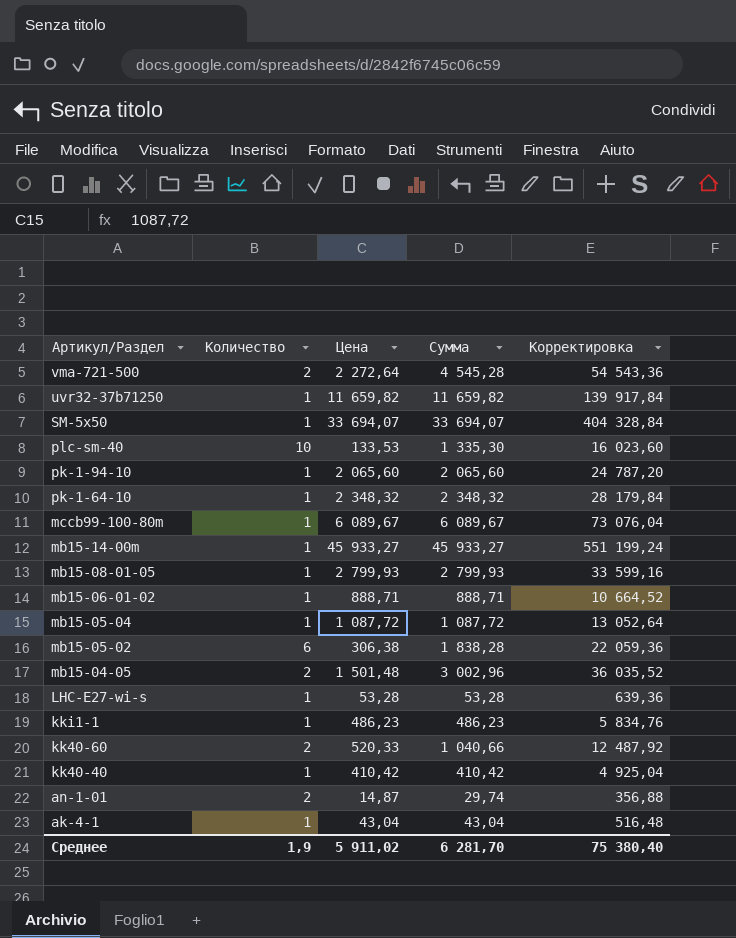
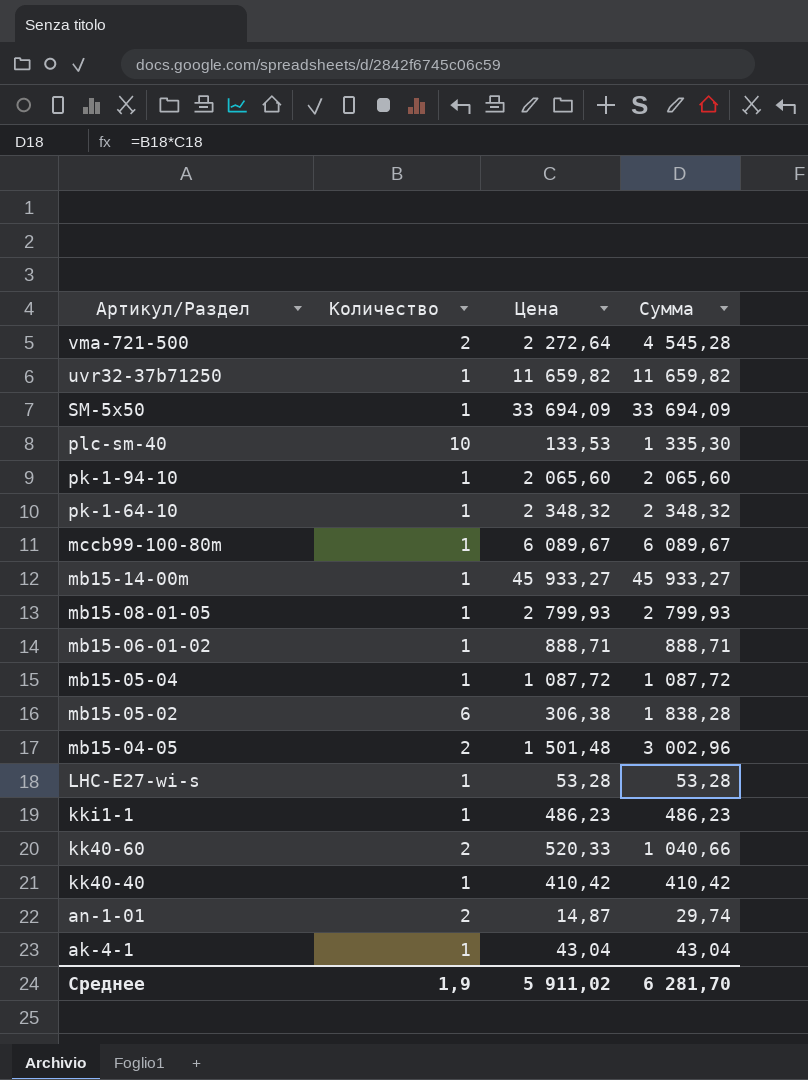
column Корректировка | formula: [Сумма] * 12 -> none
SM-5x50 | Цена: 33 694,07 -> 33 694,09
SM-5x50 | Сумма: 33 694,07 -> 33 694,09

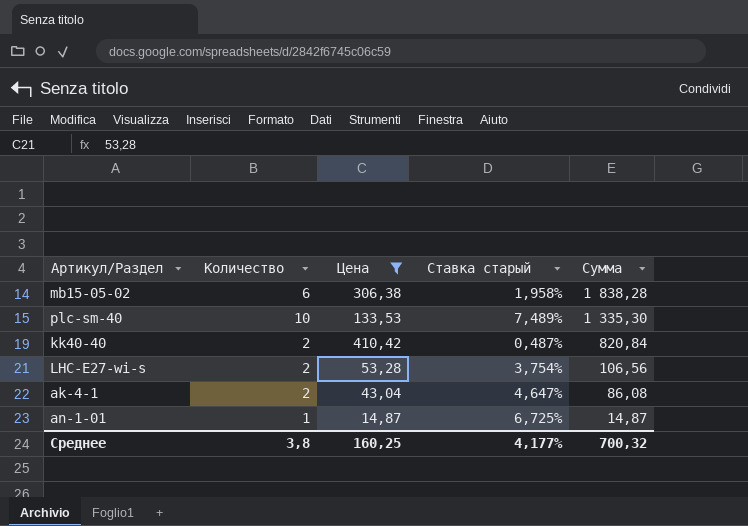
filter: none -> Цена <= 410,42
row order: Артикул/Раздел descending -> Сумма descending
column Ставка старый | formula: none -> [Количество] / [Цена]
kk40-40 | Количество: 1 -> 2
kk40-40 | Сумма: 410,42 -> 820,84
LHC-E27-wi-s | Количество: 1 -> 2
LHC-E27-wi-s | Сумма: 53,28 -> 106,56
ak-4-1 | Количество: 1 -> 2
ak-4-1 | Сумма: 43,04 -> 86,08
an-1-01 | Количество: 2 -> 1
an-1-01 | Сумма: 29,74 -> 14,87
Среднее | Количество: 1,9 -> 3,8
Среднее | Цена: 5 911,02 -> 160,25
Среднее | Сумма: 6 281,70 -> 700,32

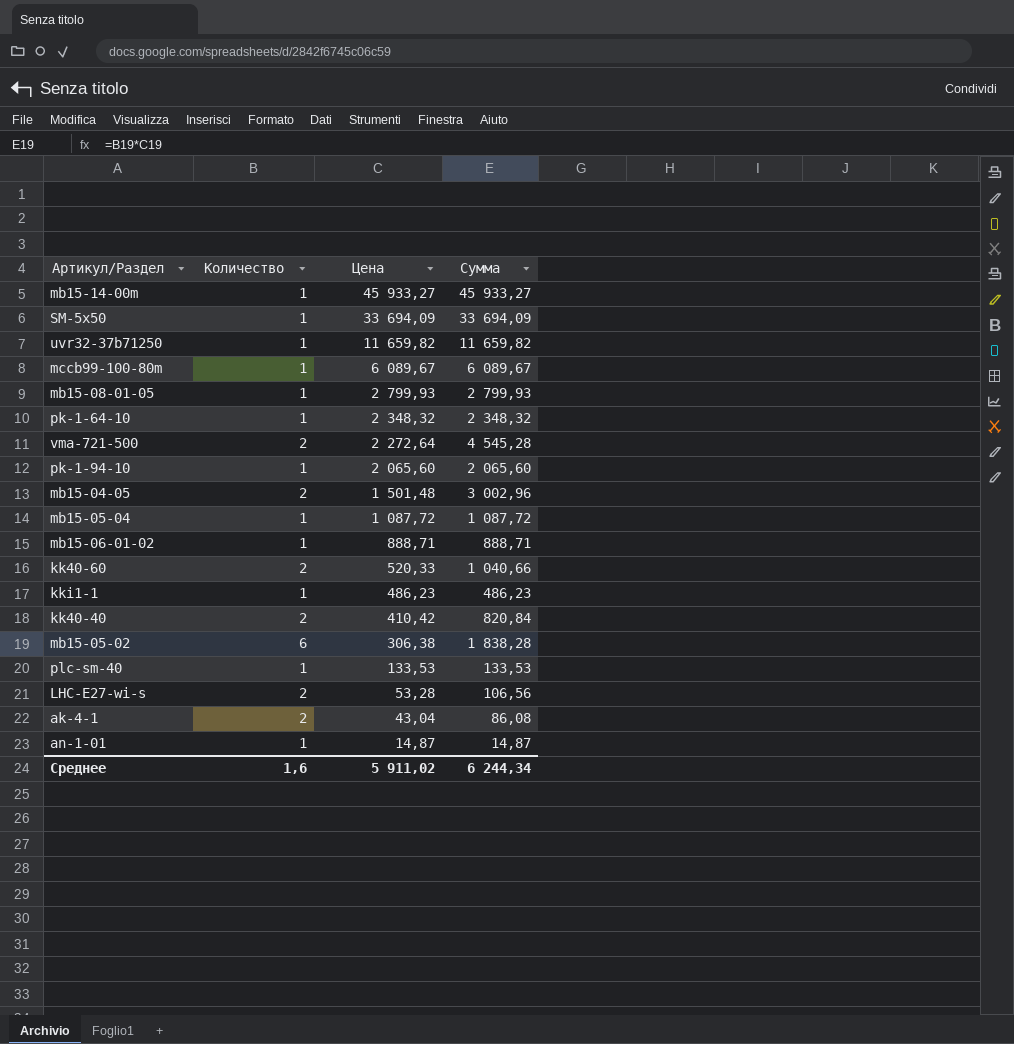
filter: Цена <= 410,42 -> none
row order: Сумма descending -> Цена descending
column Ставка старый | formula: [Количество] / [Цена] -> none
plc-sm-40 | Количество: 10 -> 1
plc-sm-40 | Сумма: 1 335,30 -> 133,53
Среднее | Количество: 3,8 -> 1,6
Среднее | Цена: 160,25 -> 5 911,02
Среднее | Сумма: 700,32 -> 6 244,34

